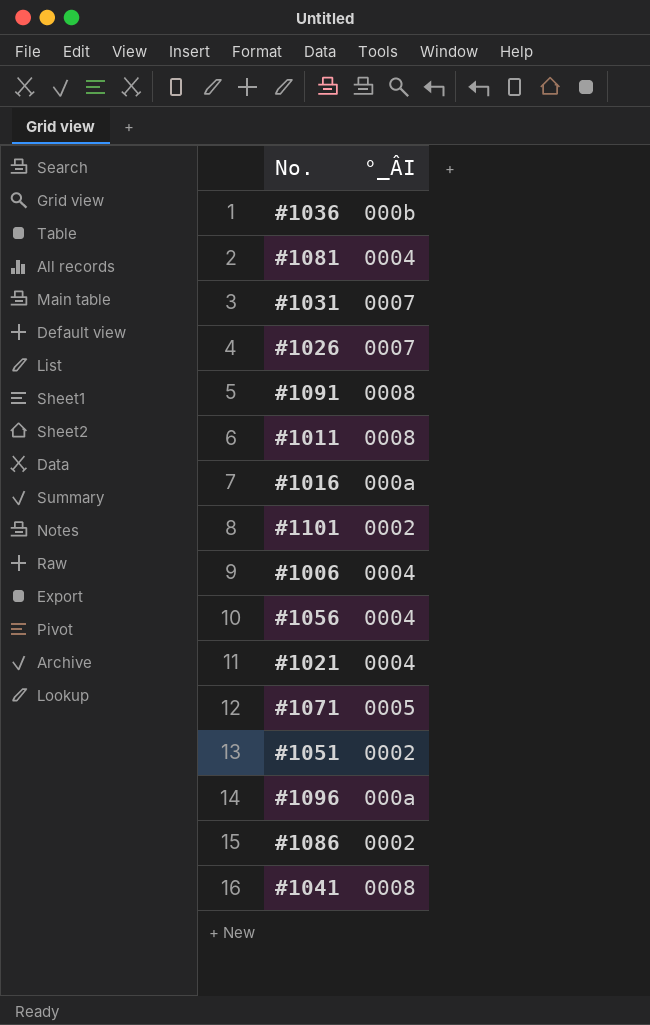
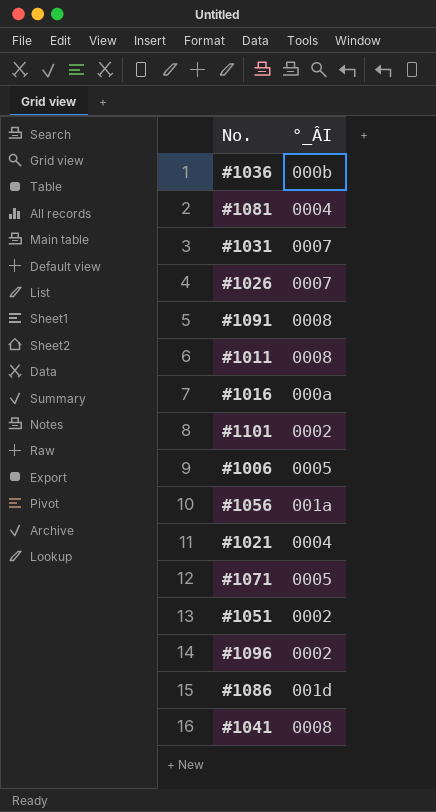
#1006 | °_ÂI: 0004 -> 0005
#1056 | °_ÂI: 0004 -> 001a
#1096 | °_ÂI: 000a -> 0002
#1086 | °_ÂI: 0002 -> 001d

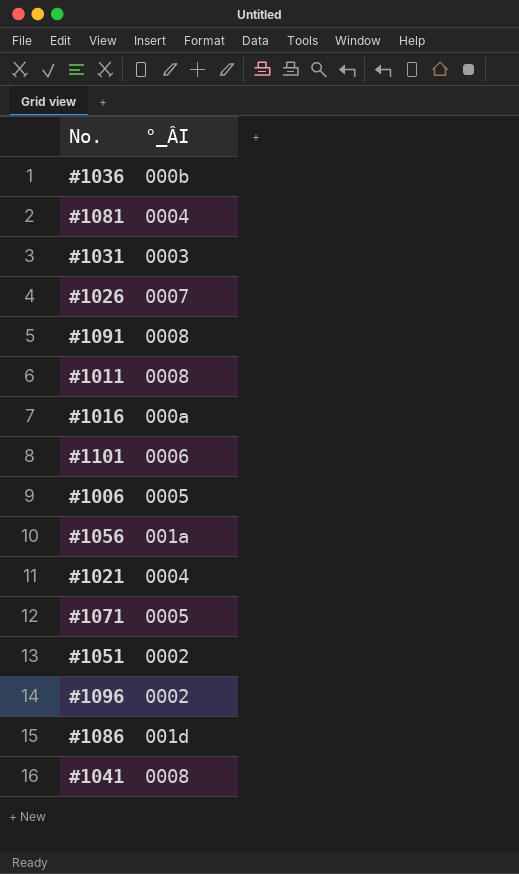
#1031 | °_ÂI: 0007 -> 0003
#1101 | °_ÂI: 0002 -> 0006

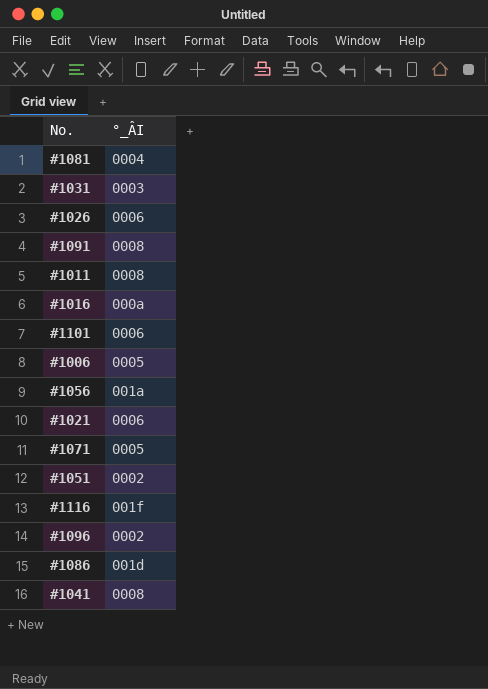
row #1036: 000b -> none
#1026 | °_ÂI: 0007 -> 0006
#1021 | °_ÂI: 0004 -> 0006
row #1116: none -> 001f

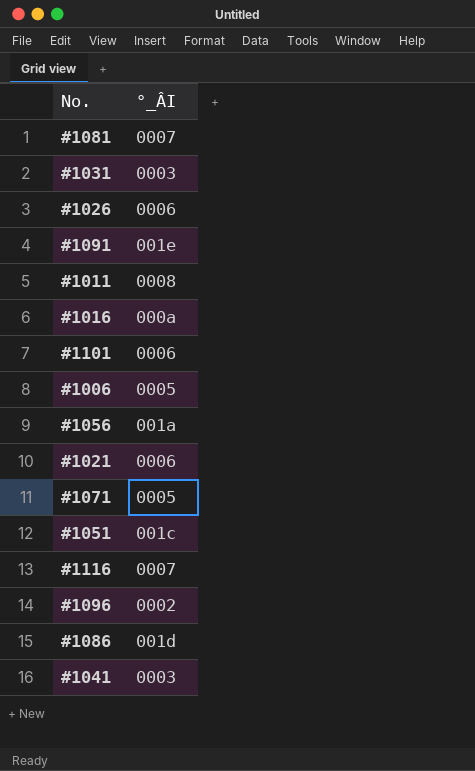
#1081 | °_ÂI: 0004 -> 0007
#1091 | °_ÂI: 0008 -> 001e
#1051 | °_ÂI: 0002 -> 001c
#1116 | °_ÂI: 001f -> 0007
#1041 | °_ÂI: 0008 -> 0003

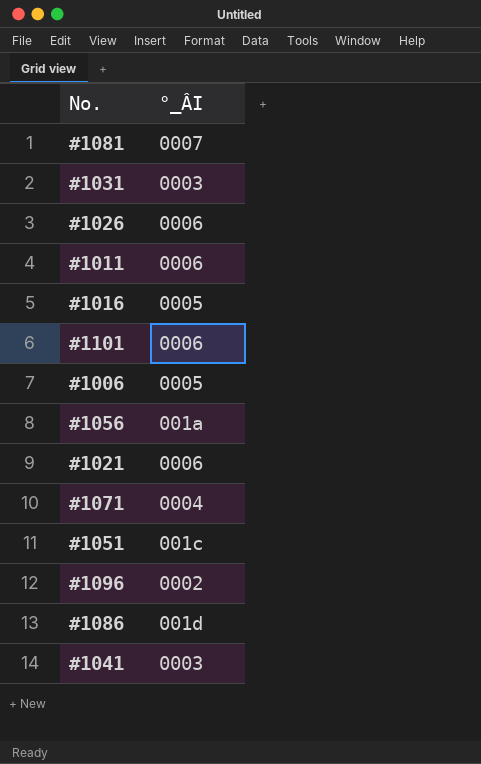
row #1091: 001e -> none
row #1116: 0007 -> none
#1011 | °_ÂI: 0008 -> 0006
#1016 | °_ÂI: 000a -> 0005
#1071 | °_ÂI: 0005 -> 0004

